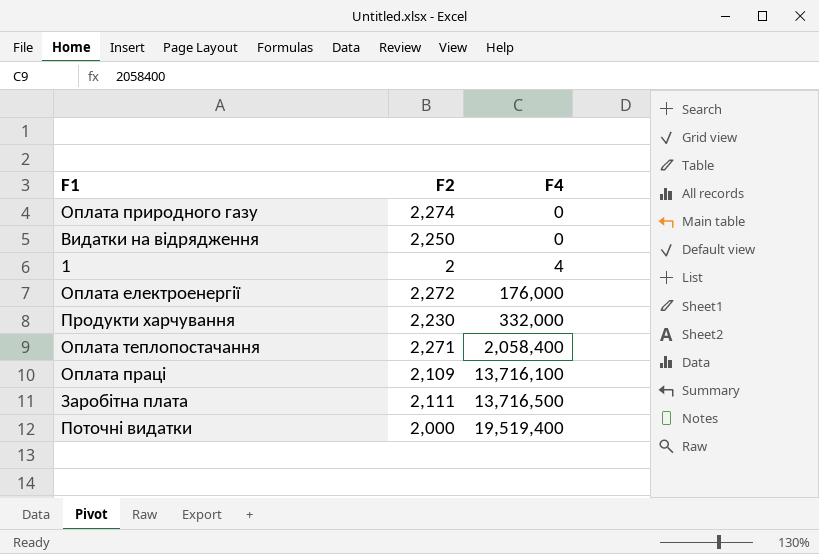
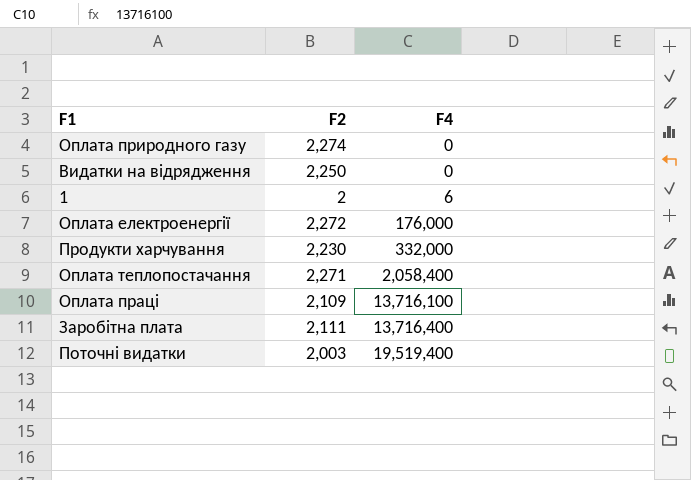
1 | F4: 4 -> 6
Заробітна плата | F4: 13,716,500 -> 13,716,400
Поточні видатки | F2: 2,000 -> 2,003

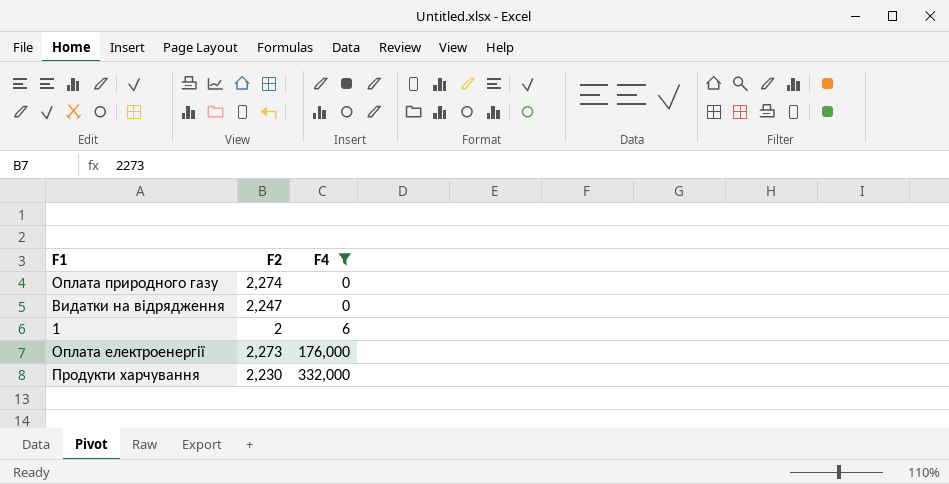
filter: none -> F4 <= 332,000
Видатки на відрядження | F2: 2,250 -> 2,247
Оплата електроенергії | F2: 2,272 -> 2,273

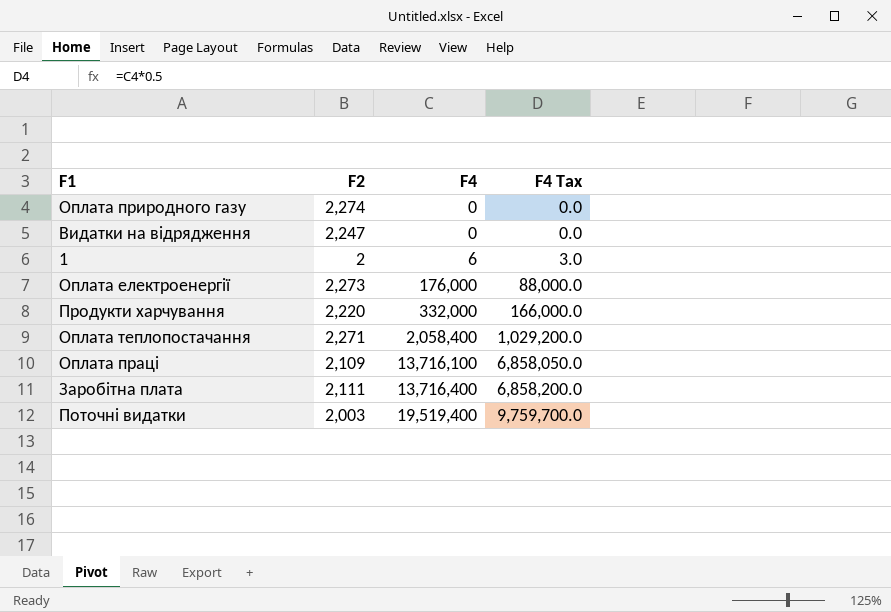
filter: F4 <= 332,000 -> none
column F4 Tax | formula: none -> [F4] * 0.5
Продукти харчування | F2: 2,230 -> 2,220

